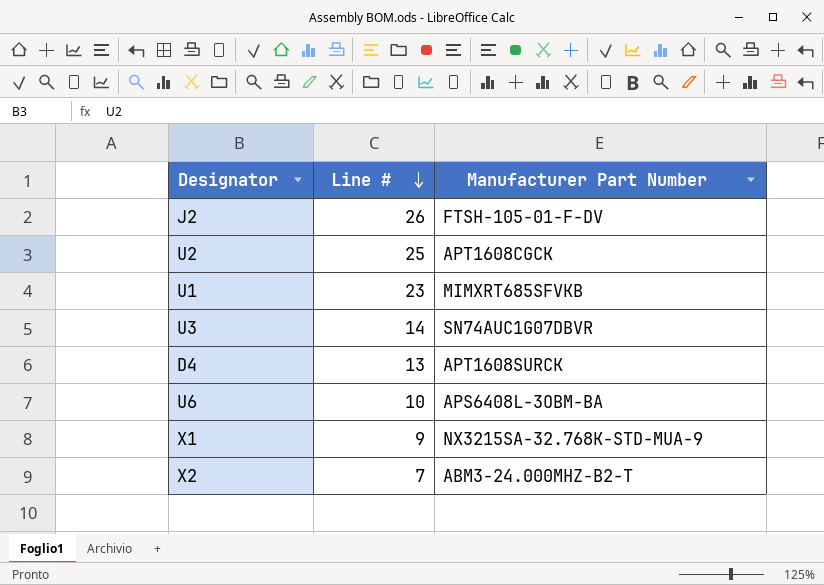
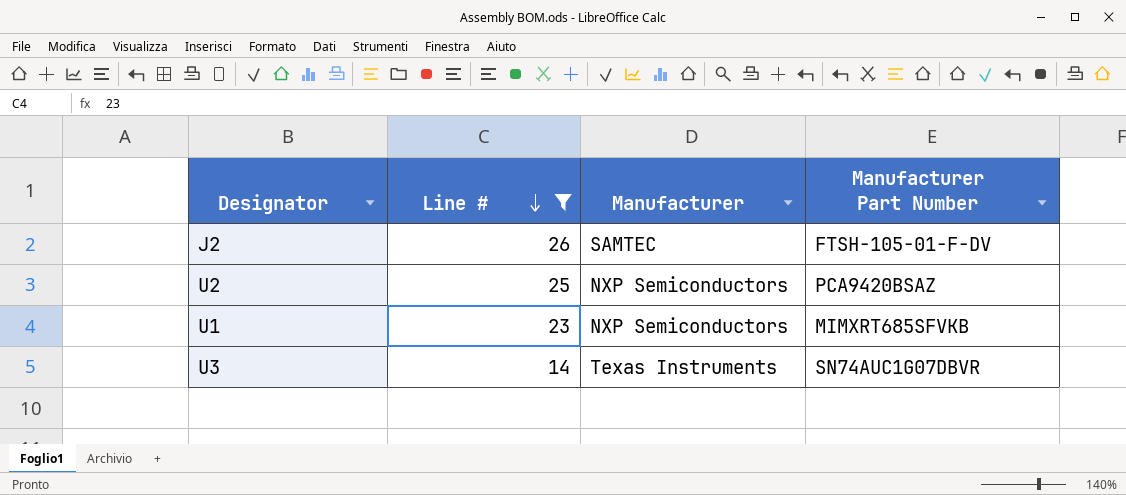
filter: none -> Line # >= 14
column Manufacturer | position: none -> 3
U2 | Manufacturer Part Number: APT1608CGCK -> PCA9420BSAZ

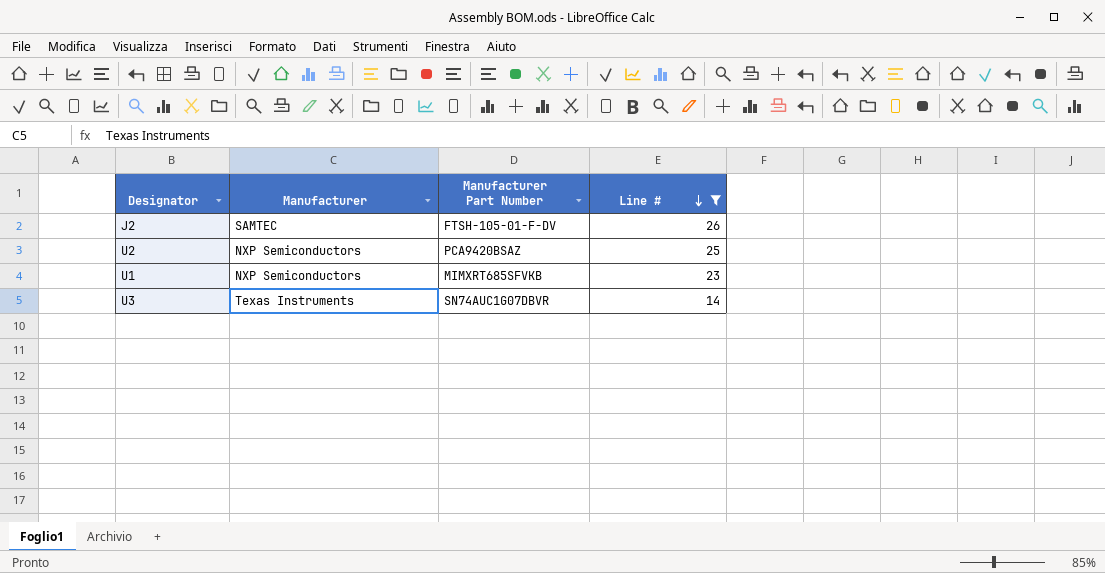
column Line # | position: 2 -> 4

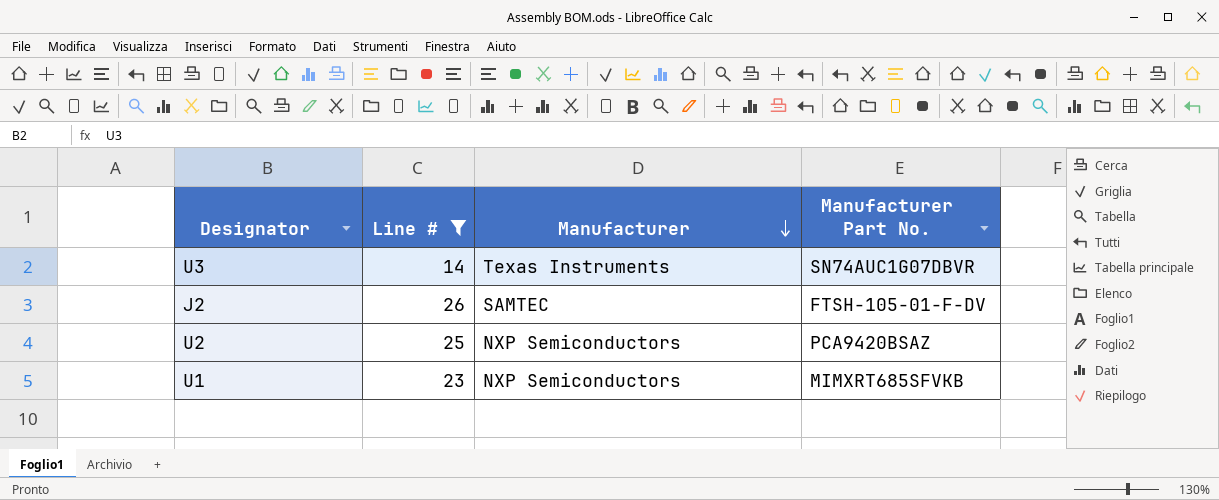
row order: Line # descending -> Manufacturer descending
column Line # | position: 4 -> 2
column name: Manufacturer Part Number -> Manufacturer Part No.

